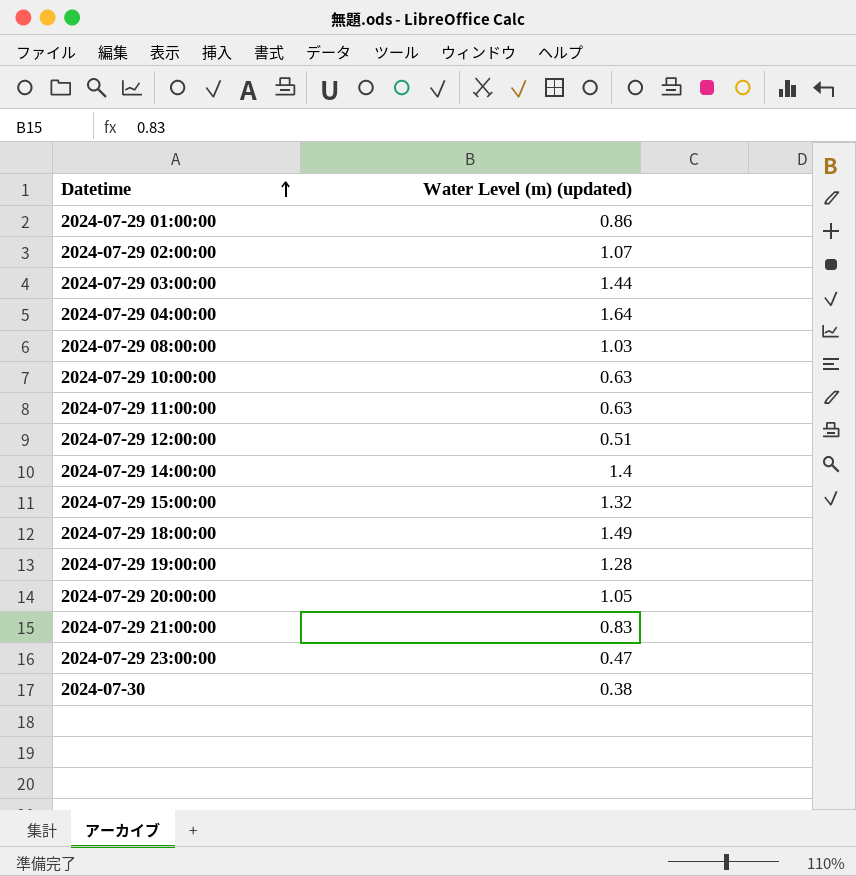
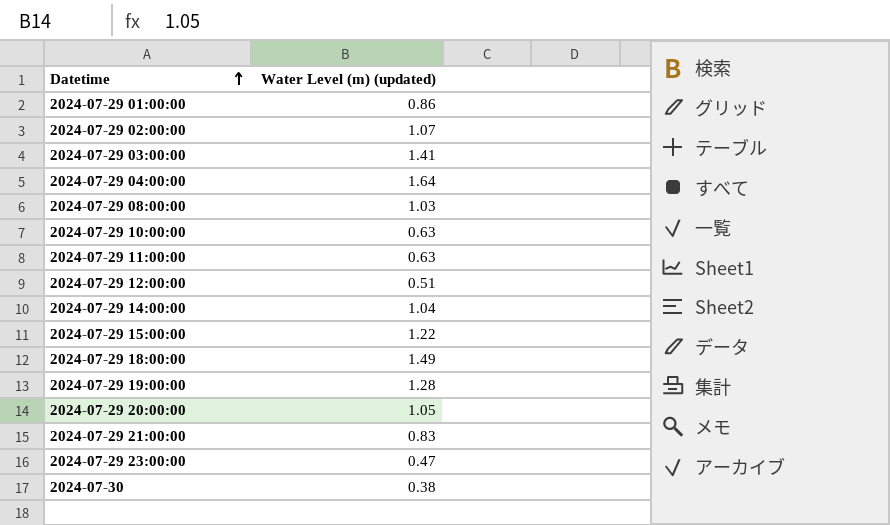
2024-07-29 03:00:00 | Water Level (m) (updated): 1.44 -> 1.41
2024-07-29 14:00:00 | Water Level (m) (updated): 1.4 -> 1.04
2024-07-29 15:00:00 | Water Level (m) (updated): 1.32 -> 1.22

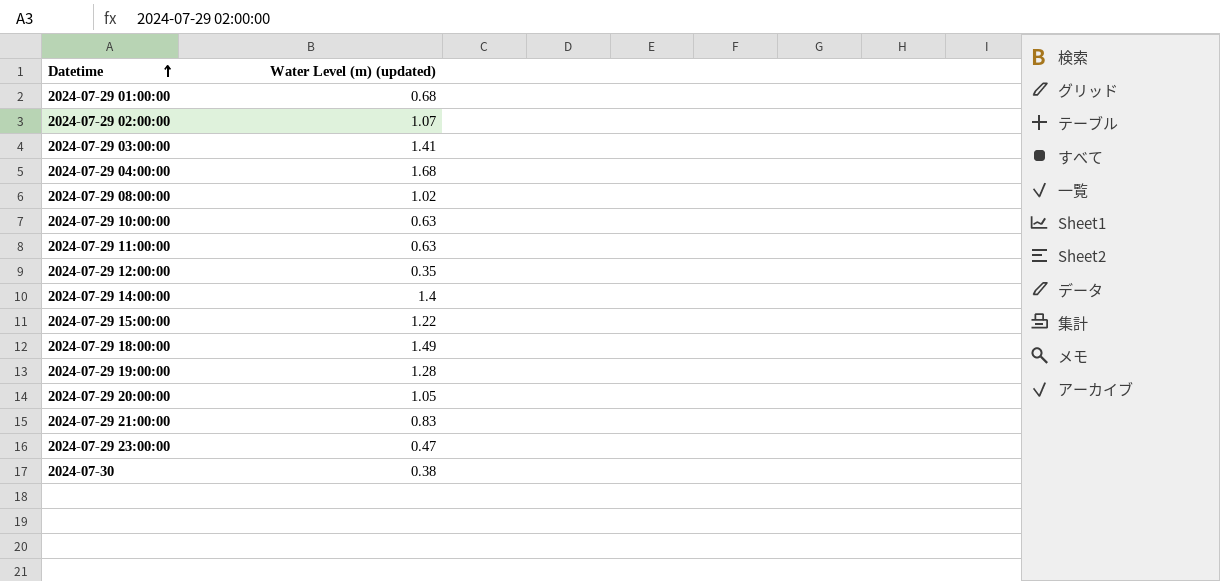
2024-07-29 01:00:00 | Water Level (m) (updated): 0.86 -> 0.68
2024-07-29 04:00:00 | Water Level (m) (updated): 1.64 -> 1.68
2024-07-29 08:00:00 | Water Level (m) (updated): 1.03 -> 1.02
2024-07-29 12:00:00 | Water Level (m) (updated): 0.51 -> 0.35
2024-07-29 14:00:00 | Water Level (m) (updated): 1.04 -> 1.4

